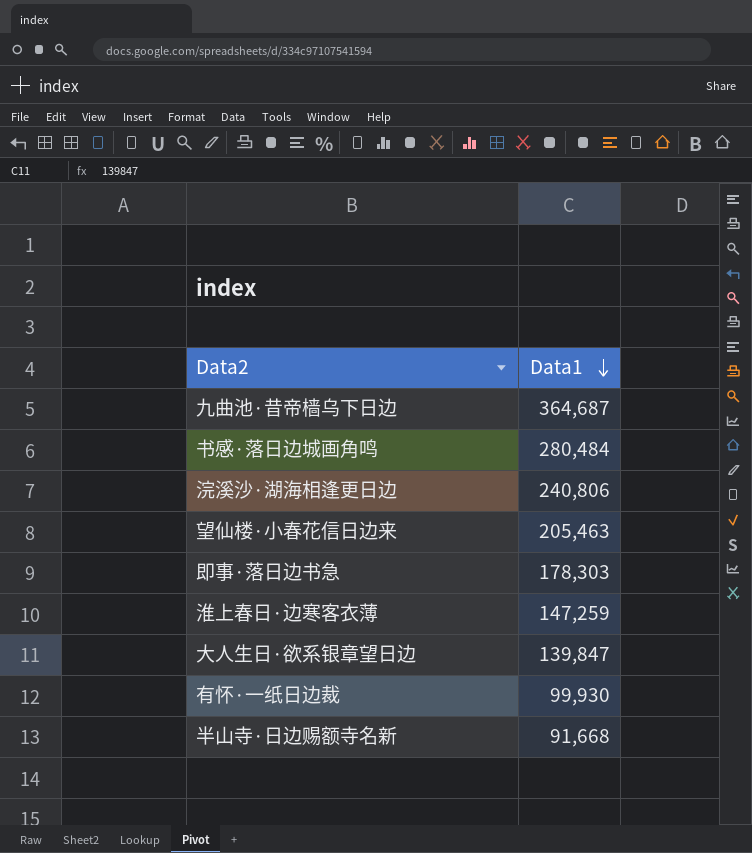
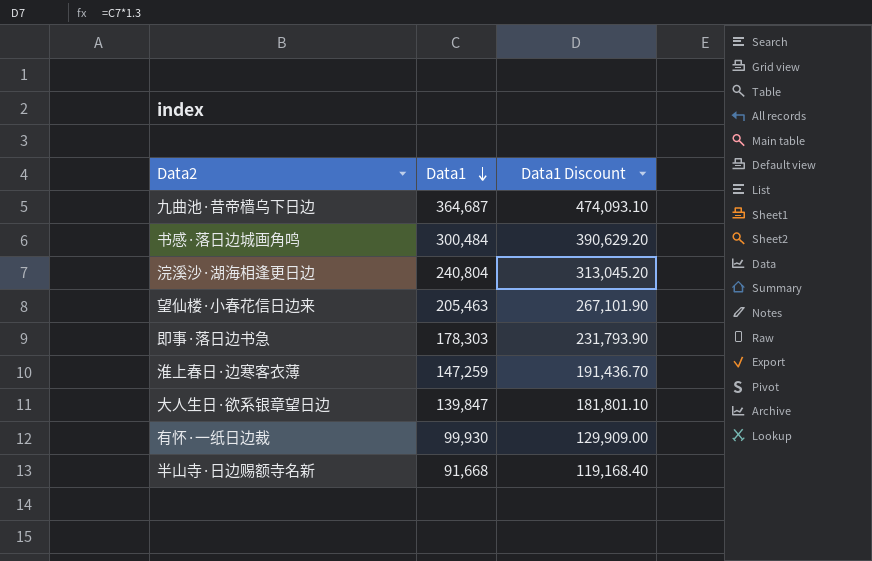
column Data1 Discount | formula: none -> [Data1] * 1.3
书感·落日边城画角鸣 | Data1: 280,484 -> 300,484
浣溪沙·湖海相逢更日边 | Data1: 240,806 -> 240,804

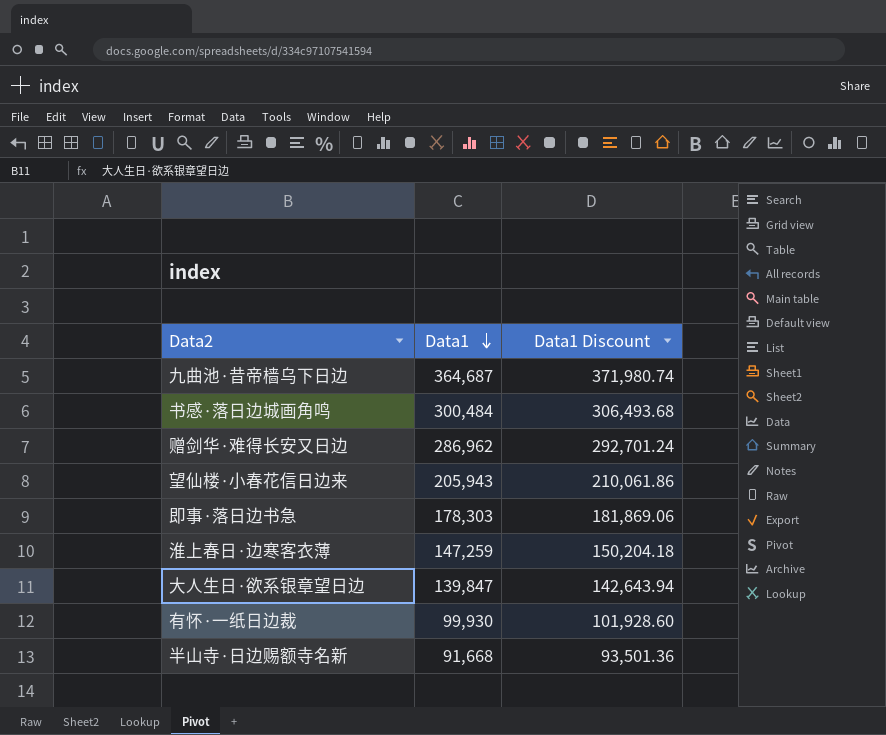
column Data1 Discount | formula: [Data1] * 1.3 -> [Data1] * 1.02
row 浣溪沙·湖海相逢更日边: 240,804 | 313,045.20 -> none
row 赠剑华·难得长安又日边: none -> 286,962 | 292,701.24
望仙楼·小春花信日边来 | Data1: 205,463 -> 205,943

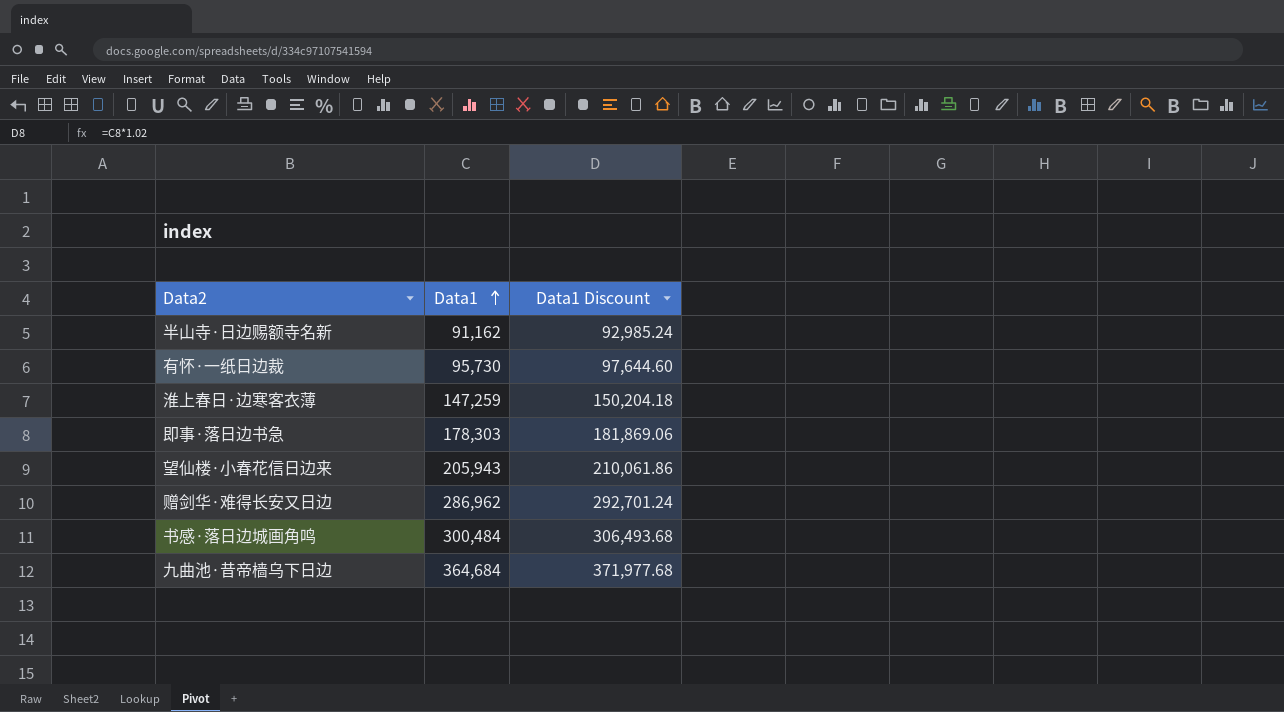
row order: Data1 descending -> Data1 ascending
row 大人生日·欲系银章望日边: 139,847 | 142,643.94 -> none
半山寺·日边赐额寺名新 | Data1: 91,668 -> 91,162
半山寺·日边赐额寺名新 | Data1 Discount: 93,501.36 -> 92,985.24
有怀·一纸日边裁 | Data1: 99,930 -> 95,730
有怀·一纸日边裁 | Data1 Discount: 101,928.60 -> 97,644.60
九曲池·昔帝樯乌下日边 | Data1: 364,687 -> 364,684
九曲池·昔帝樯乌下日边 | Data1 Discount: 371,980.74 -> 371,977.68

